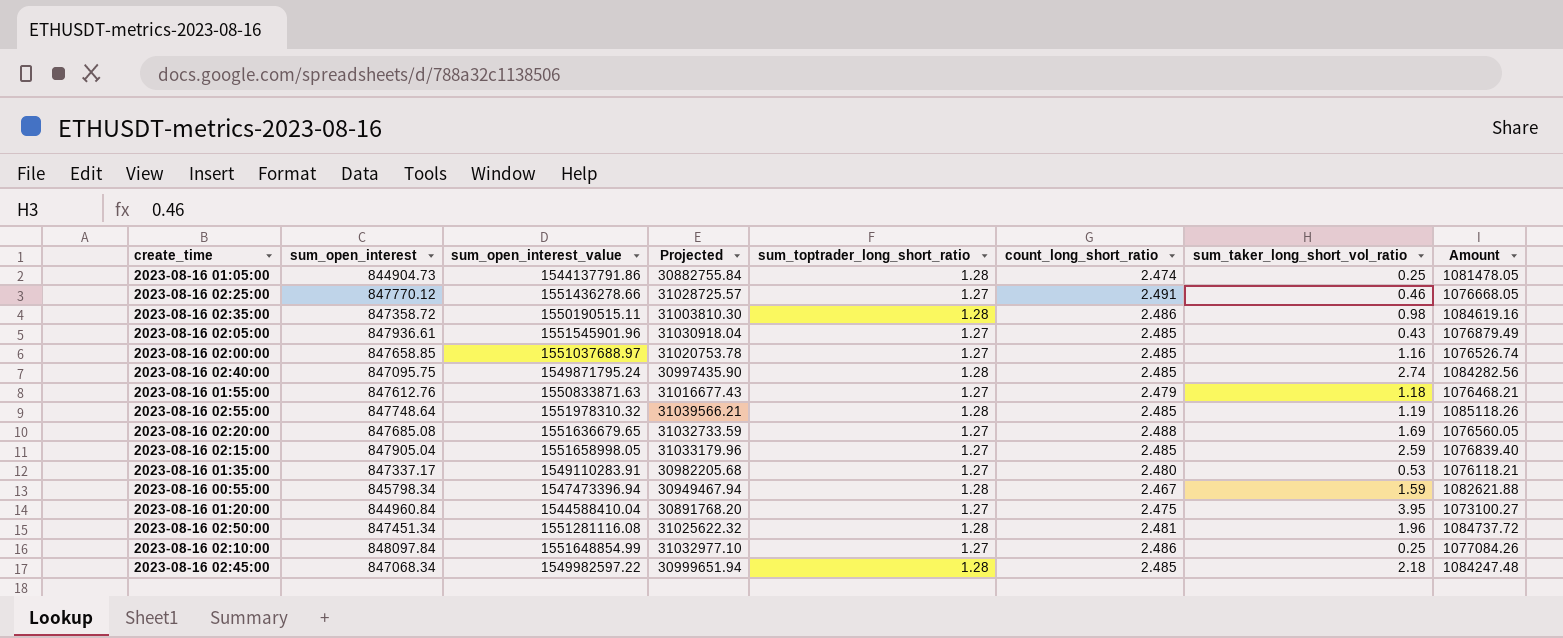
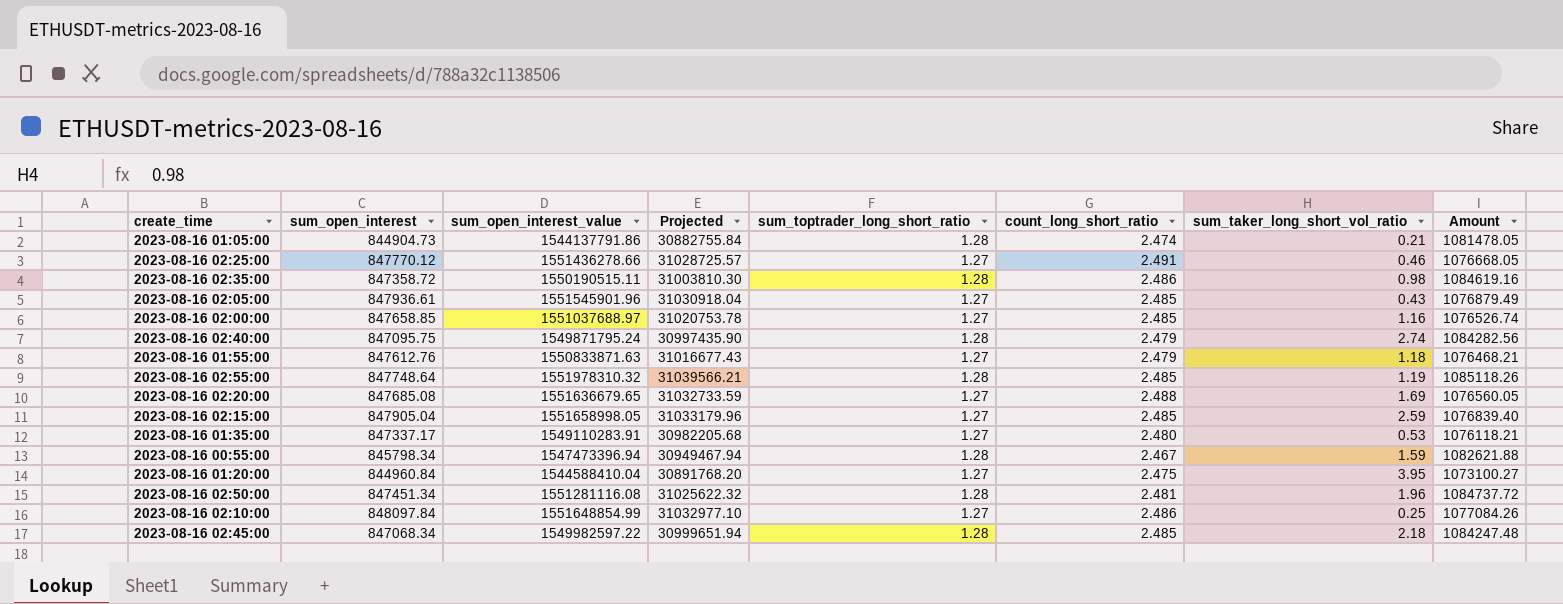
2023-08-16 01:05:00 | sum_taker_long_short_vol_ratio: 0.25 -> 0.21
2023-08-16 02:40:00 | count_long_short_ratio: 2.485 -> 2.479

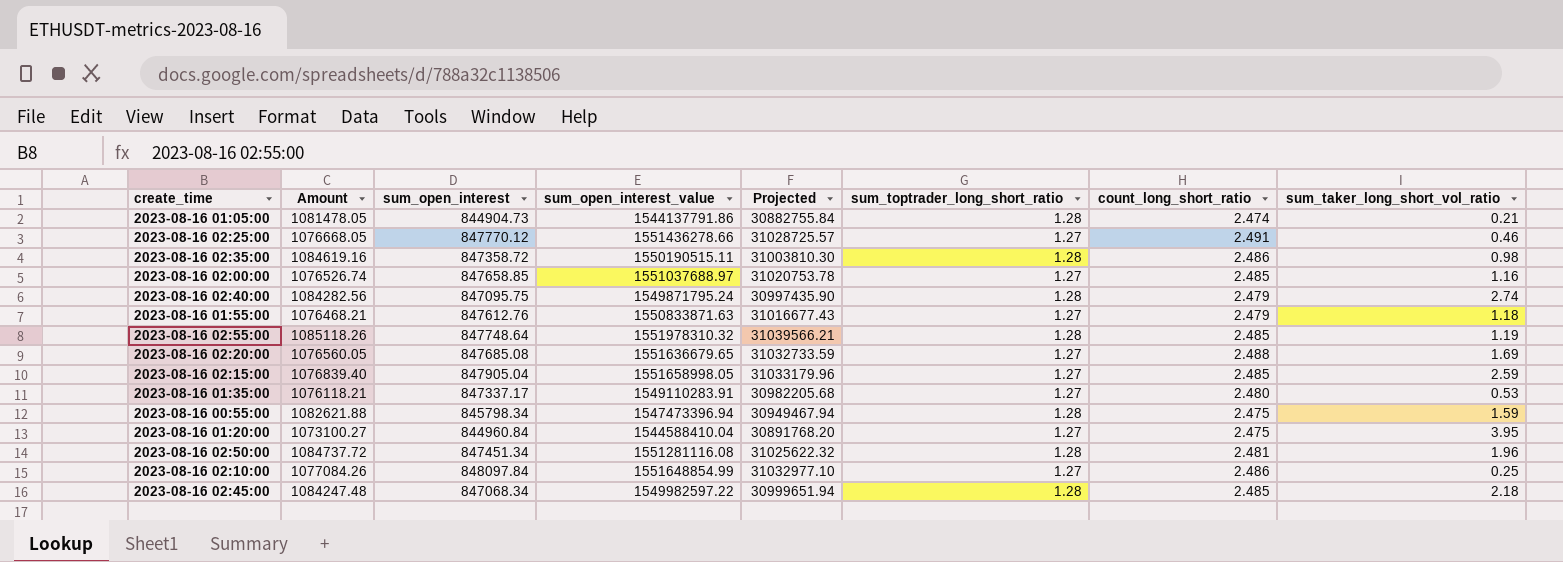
column Amount | position: 8 -> 2
row 2023-08-16 02:05:00: 847936.61 | 1551545901.96 | 31030918.04 | 1.27 | 2.485 | 0.43 | 1076879.49 -> none
2023-08-16 00:55:00 | count_long_short_ratio: 2.467 -> 2.475

